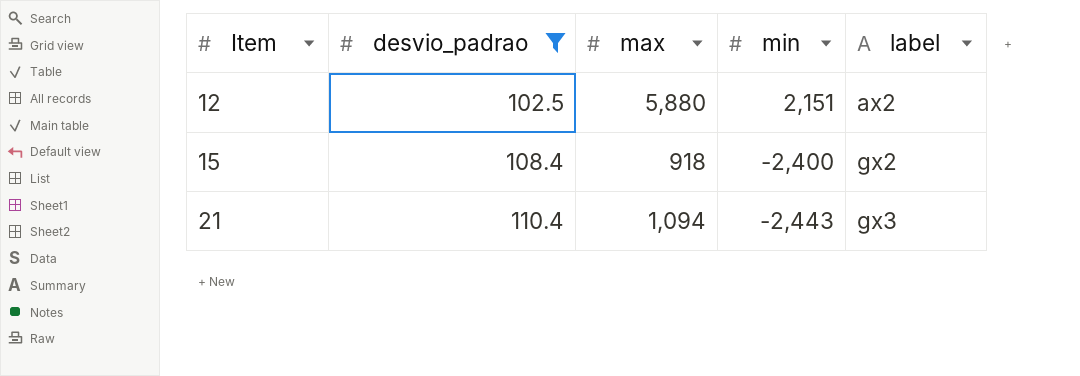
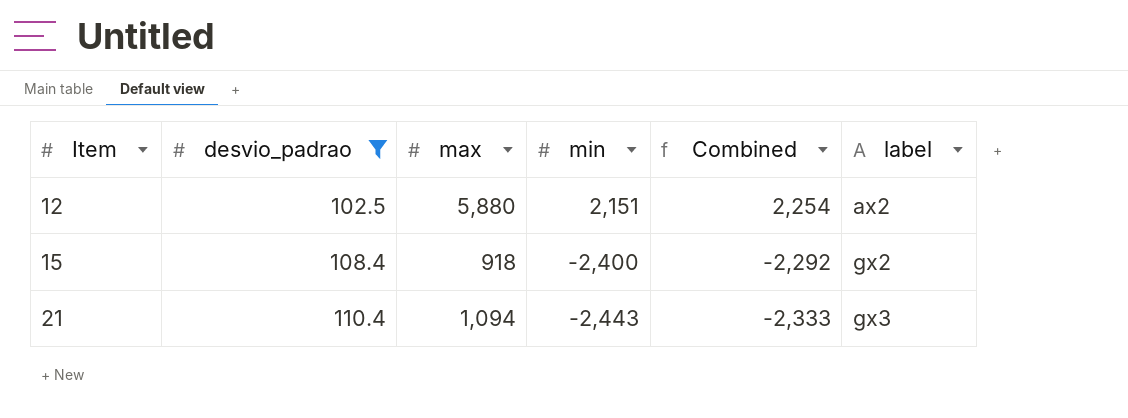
column Combined | formula: none -> [desvio_padrao] + [min]

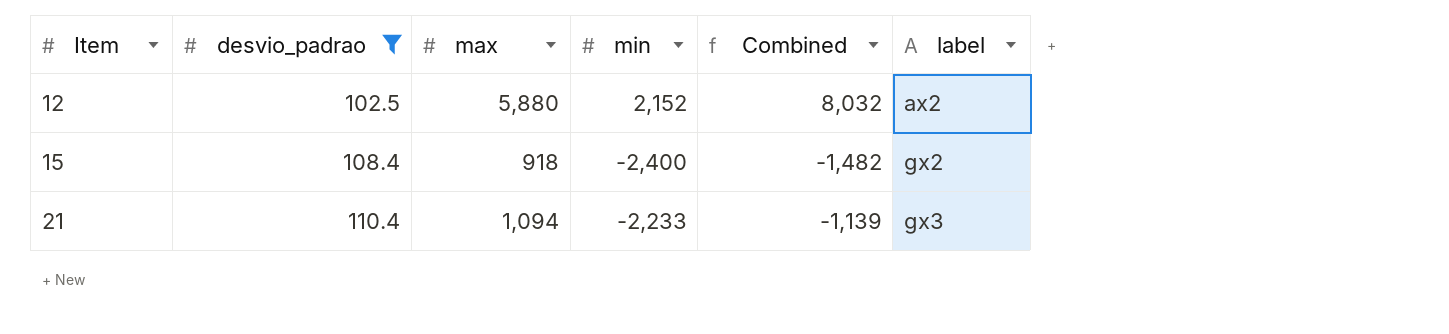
column Combined | formula: [desvio_padrao] + [min] -> [max] + [min]
12 | min: 2,151 -> 2,152
21 | min: -2,443 -> -2,233

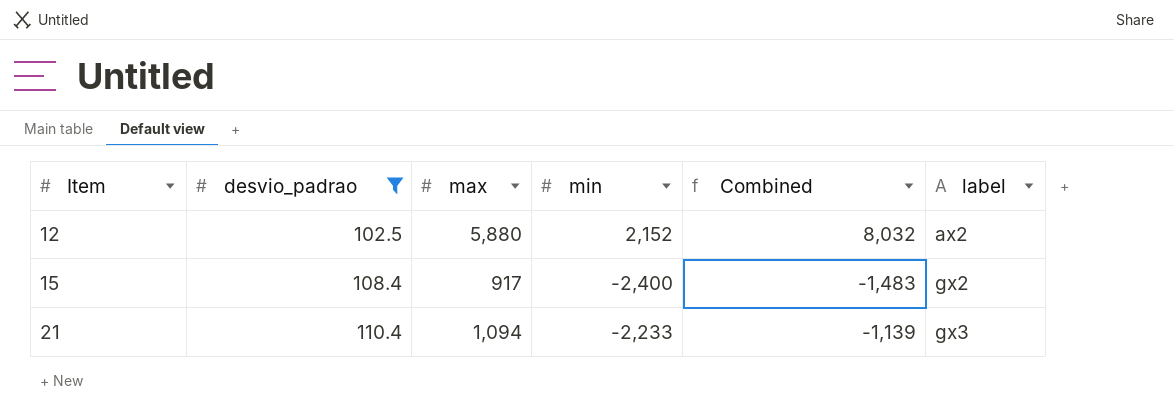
15 | max: 918 -> 917
15 | Combined: -1,482 -> -1,483

